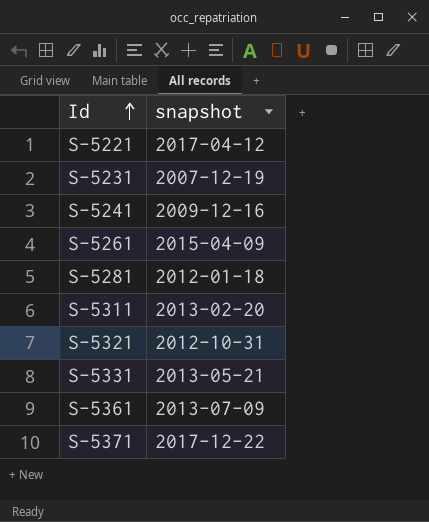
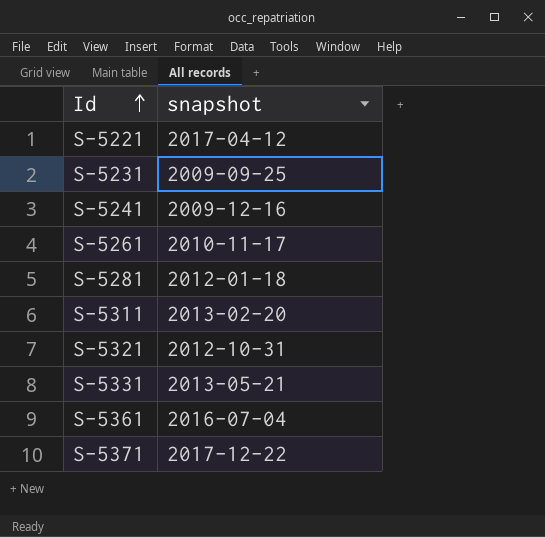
S-5231 | snapshot: 2007-12-19 -> 2009-09-25
S-5261 | snapshot: 2015-04-09 -> 2010-11-17
S-5361 | snapshot: 2013-07-09 -> 2016-07-04

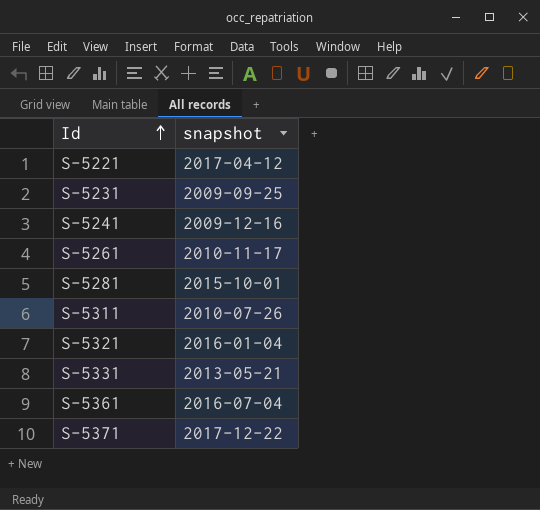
S-5281 | snapshot: 2012-01-18 -> 2015-10-01
S-5311 | snapshot: 2013-02-20 -> 2010-07-26
S-5321 | snapshot: 2012-10-31 -> 2016-01-04

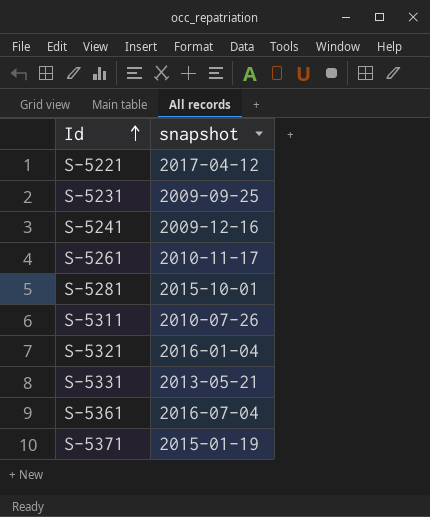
S-5371 | snapshot: 2017-12-22 -> 2015-01-19

